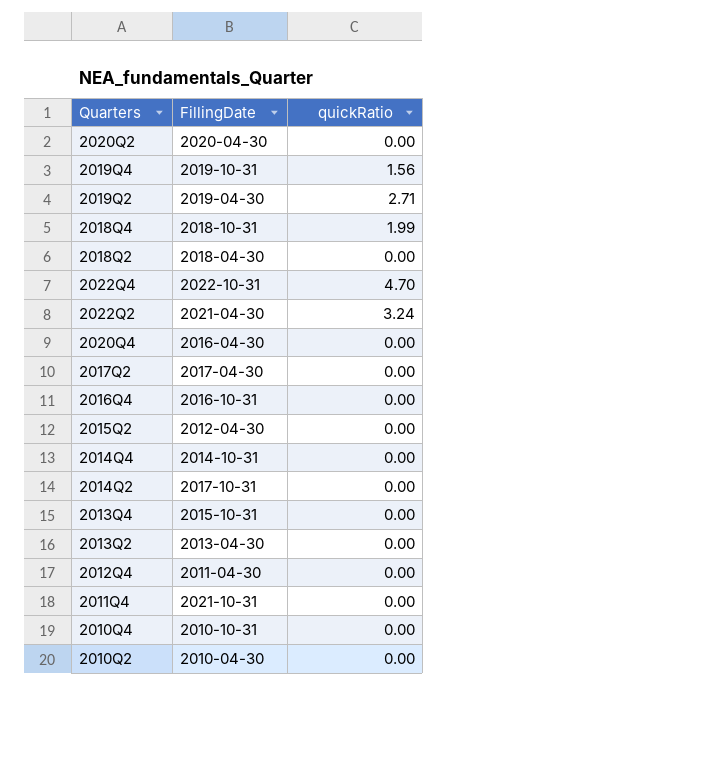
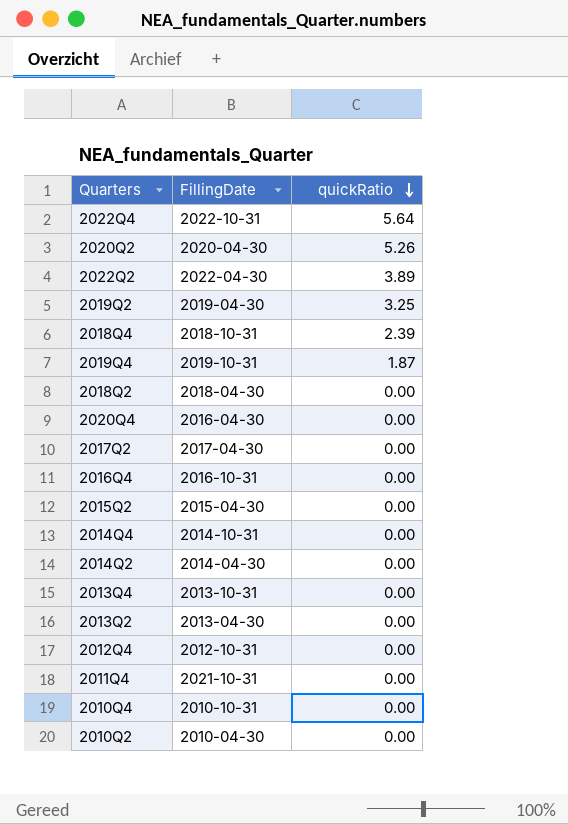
row order: none -> quickRatio descending
2022Q4 | quickRatio: 4.70 -> 5.64
2020Q2 | quickRatio: 0.00 -> 5.26
2022Q2 | FillingDate: 2021-04-30 -> 2022-04-30
2022Q2 | quickRatio: 3.24 -> 3.89
2019Q2 | quickRatio: 2.71 -> 3.25
2018Q4 | quickRatio: 1.99 -> 2.39
2019Q4 | quickRatio: 1.56 -> 1.87
2015Q2 | FillingDate: 2012-04-30 -> 2015-04-30
2014Q2 | FillingDate: 2017-10-31 -> 2014-04-30
2013Q4 | FillingDate: 2015-10-31 -> 2013-10-31
2012Q4 | FillingDate: 2011-04-30 -> 2012-10-31

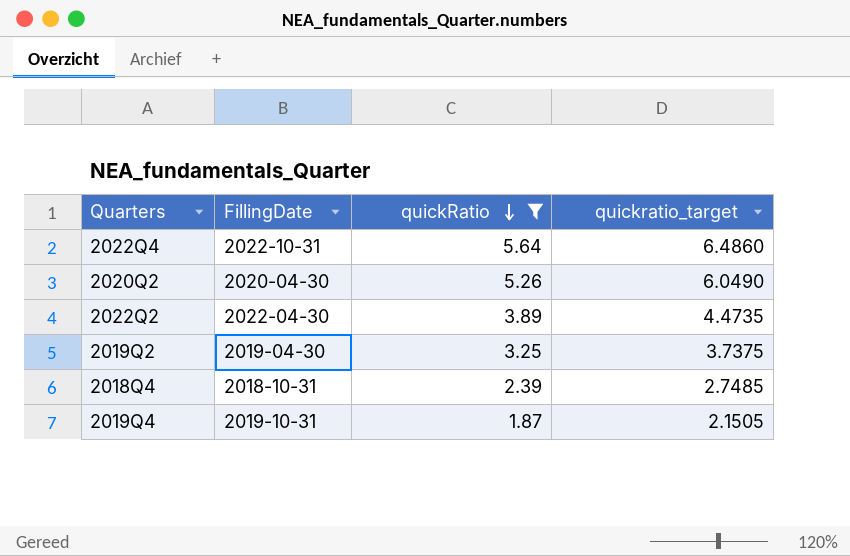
filter: none -> quickRatio != 0.00
column quickratio_target | formula: none -> [quickRatio] * 1.15

